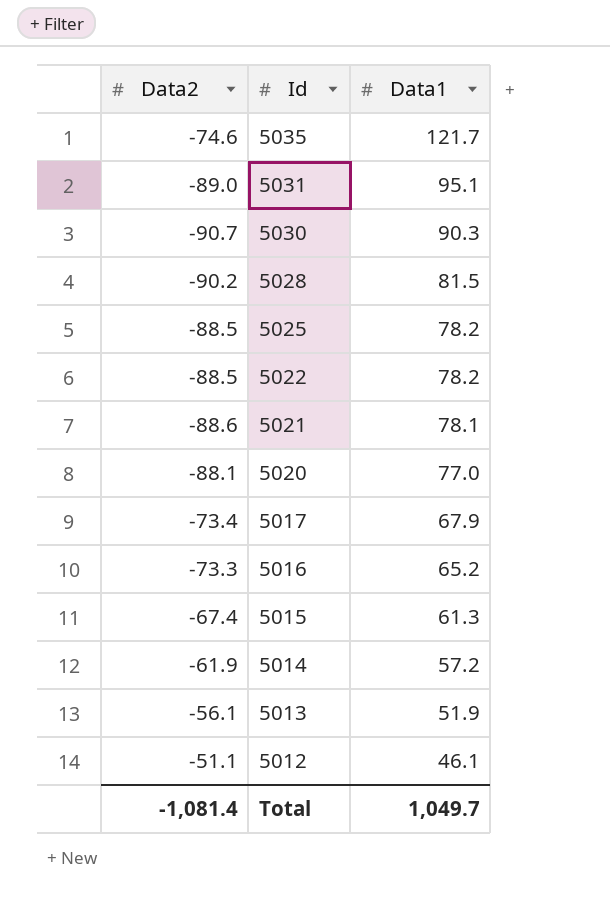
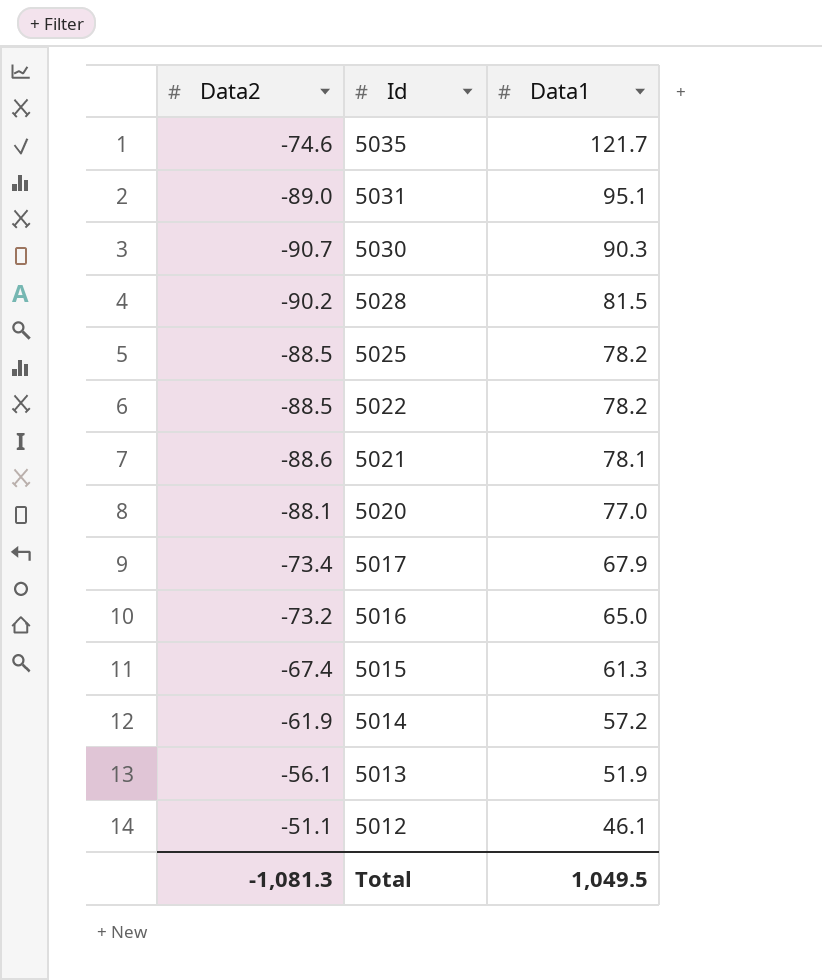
5016 | Data2: -73.3 -> -73.2
5016 | Data1: 65.2 -> 65.0
Total | Data2: -1,081.4 -> -1,081.3
Total | Data1: 1,049.7 -> 1,049.5

